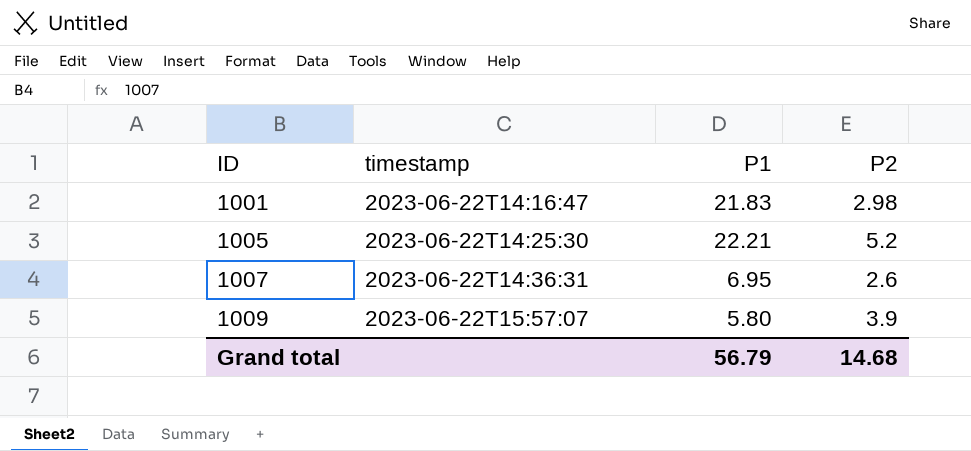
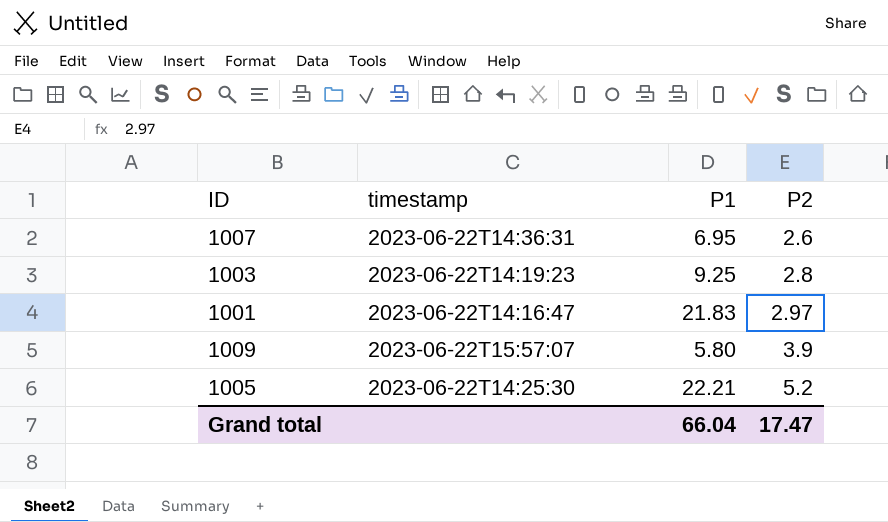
row order: ID ascending -> P2 ascending
row 1003: none -> 2023-06-22T14:19:23 | 9.25 | 2.8
1001 | P2: 2.98 -> 2.97
Grand total | P1: 56.79 -> 66.04
Grand total | P2: 14.68 -> 17.47

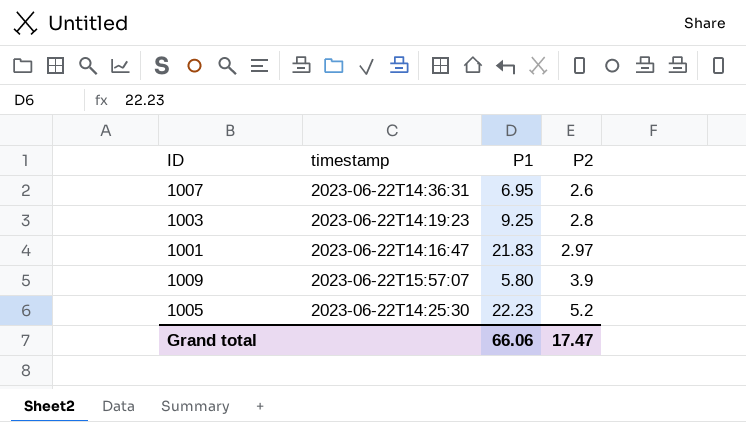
1005 | P1: 22.21 -> 22.23
Grand total | P1: 66.04 -> 66.06

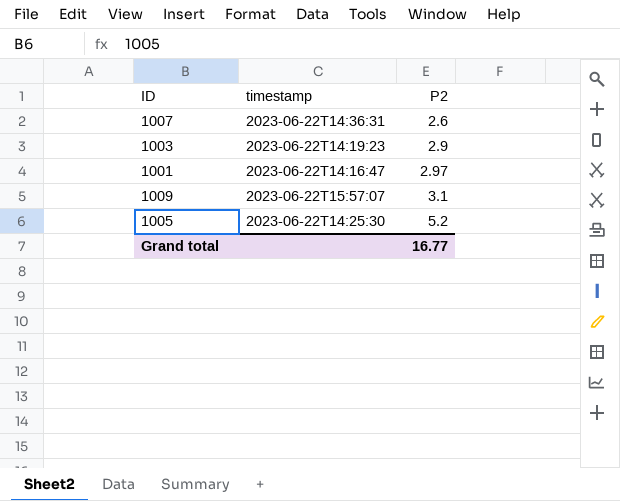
column P1 | position: 3 -> none
1003 | P2: 2.8 -> 2.9
1009 | P2: 3.9 -> 3.1
Grand total | P2: 17.47 -> 16.77

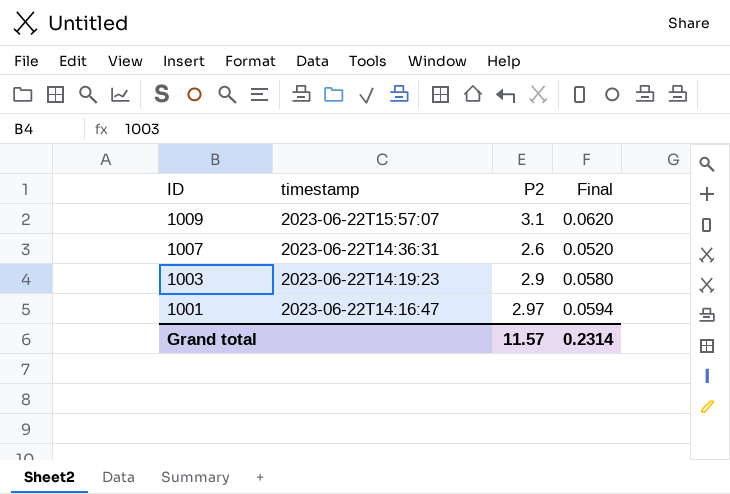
row order: P2 ascending -> ID descending
column Final | formula: none -> [P2] * 0.02
row 1005: 2023-06-22T14:25:30 | 5.2 -> none
Grand total | P2: 16.77 -> 11.57

